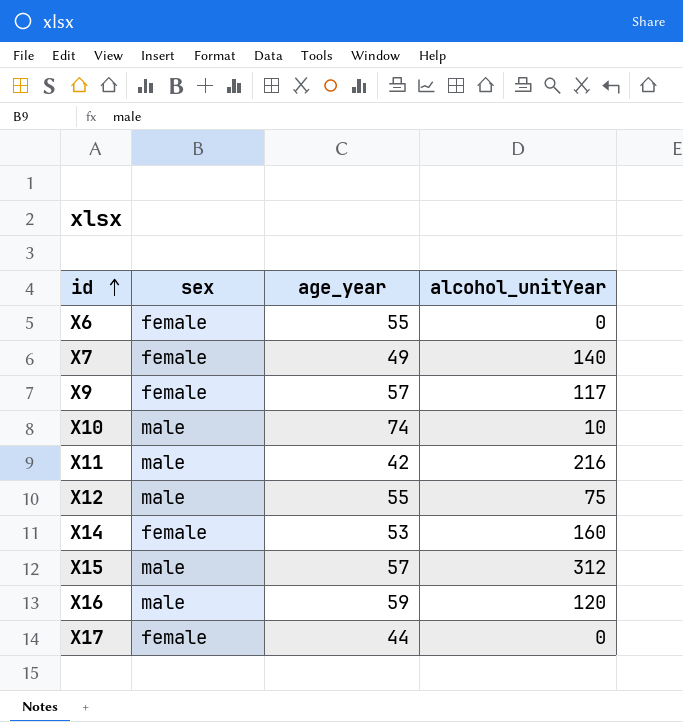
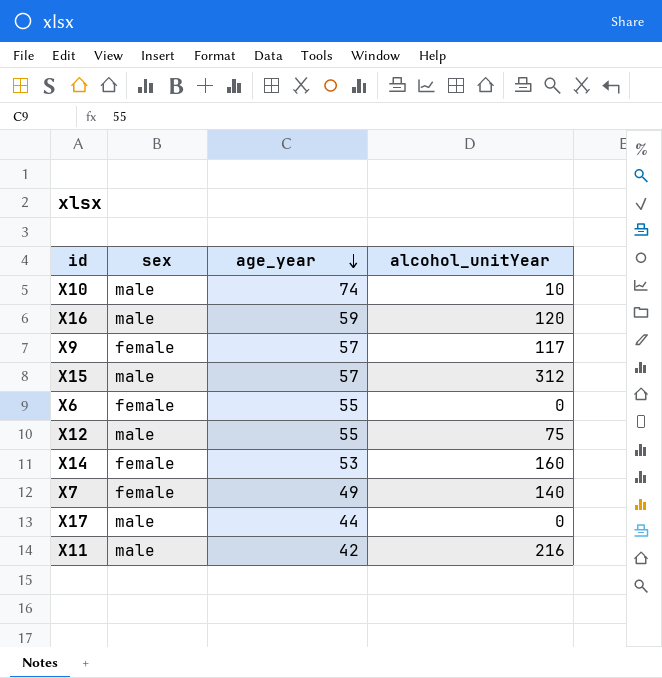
row order: id ascending -> age_year descending
X17 | sex: female -> male

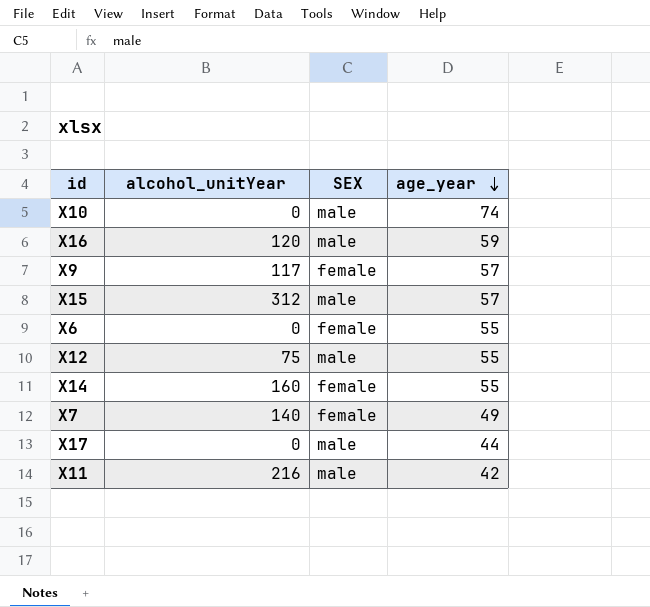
column alcohol_unitYear | position: 4 -> 2
column name: sex -> SEX
X10 | alcohol_unitYear: 10 -> 0
X14 | age_year: 53 -> 55

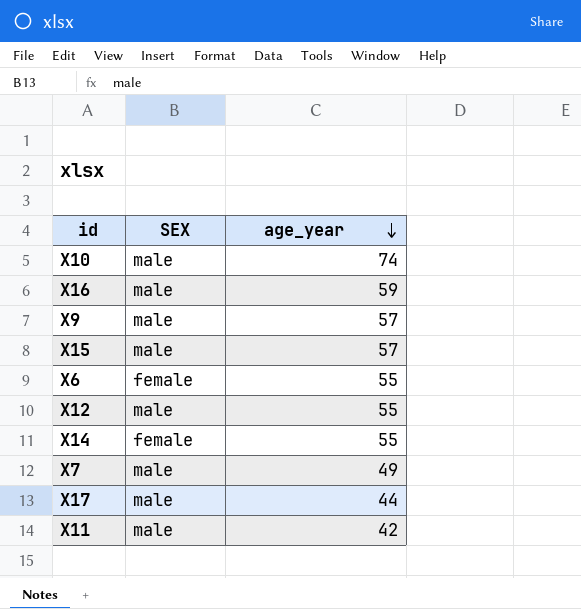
column alcohol_unitYear | position: 2 -> none
X9 | SEX: female -> male
X7 | SEX: female -> male

